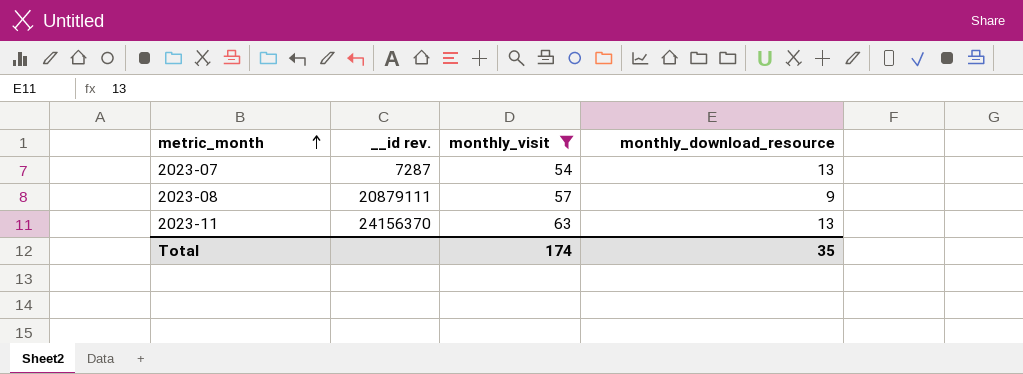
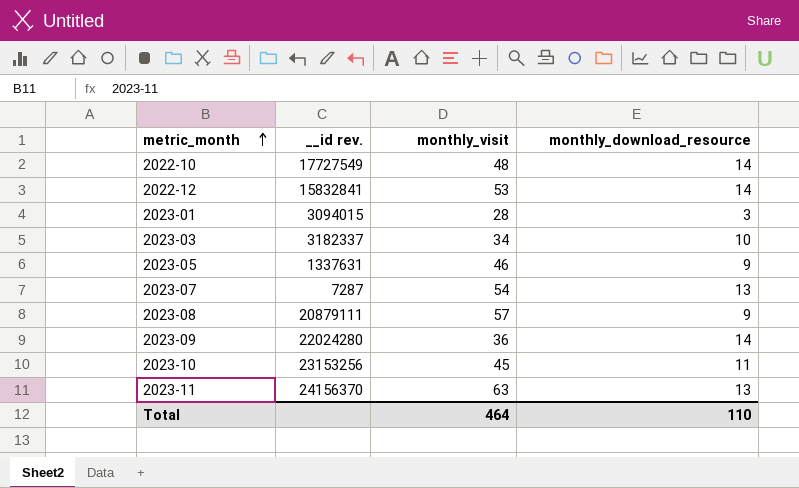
filter: monthly_visit >= 54 -> none
Total | monthly_visit: 174 -> 464
Total | monthly_download_resource: 35 -> 110

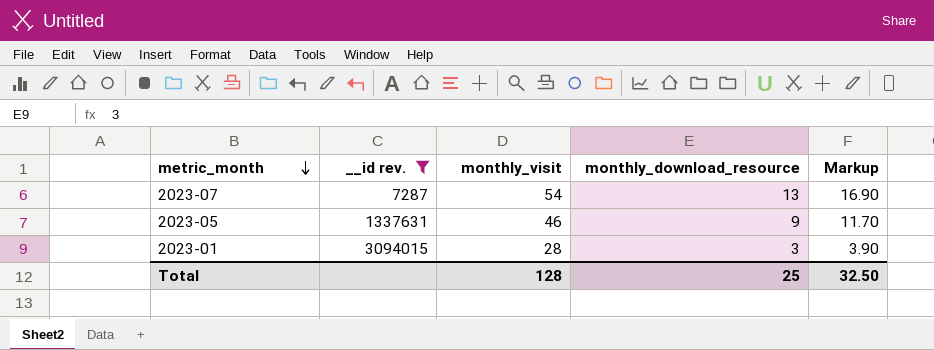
filter: none -> __id rev. <= 3094015
row order: metric_month ascending -> metric_month descending
column Markup | formula: none -> [monthly_download_resource] * 1.3
Total | monthly_visit: 464 -> 128
Total | monthly_download_resource: 110 -> 25

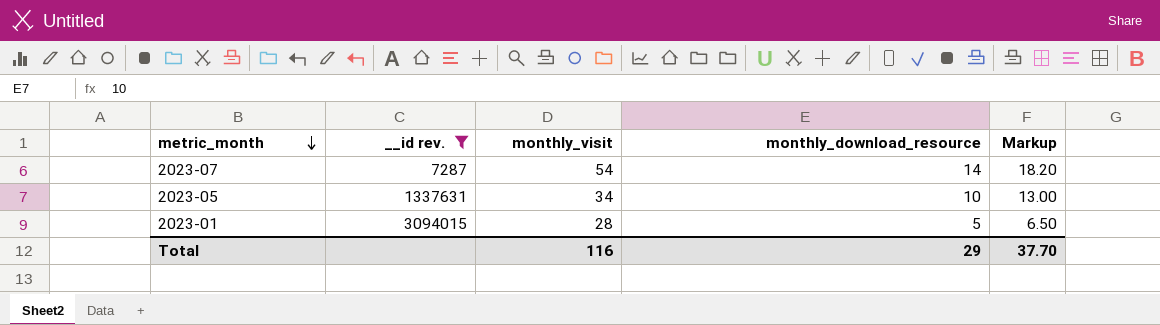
2023-07 | monthly_download_resource: 13 -> 14
2023-07 | Markup: 16.90 -> 18.20
2023-05 | monthly_visit: 46 -> 34
2023-05 | monthly_download_resource: 9 -> 10
2023-05 | Markup: 11.70 -> 13.00
2023-01 | monthly_download_resource: 3 -> 5
2023-01 | Markup: 3.90 -> 6.50
Total | monthly_visit: 128 -> 116
Total | monthly_download_resource: 25 -> 29
Total | Markup: 32.50 -> 37.70

